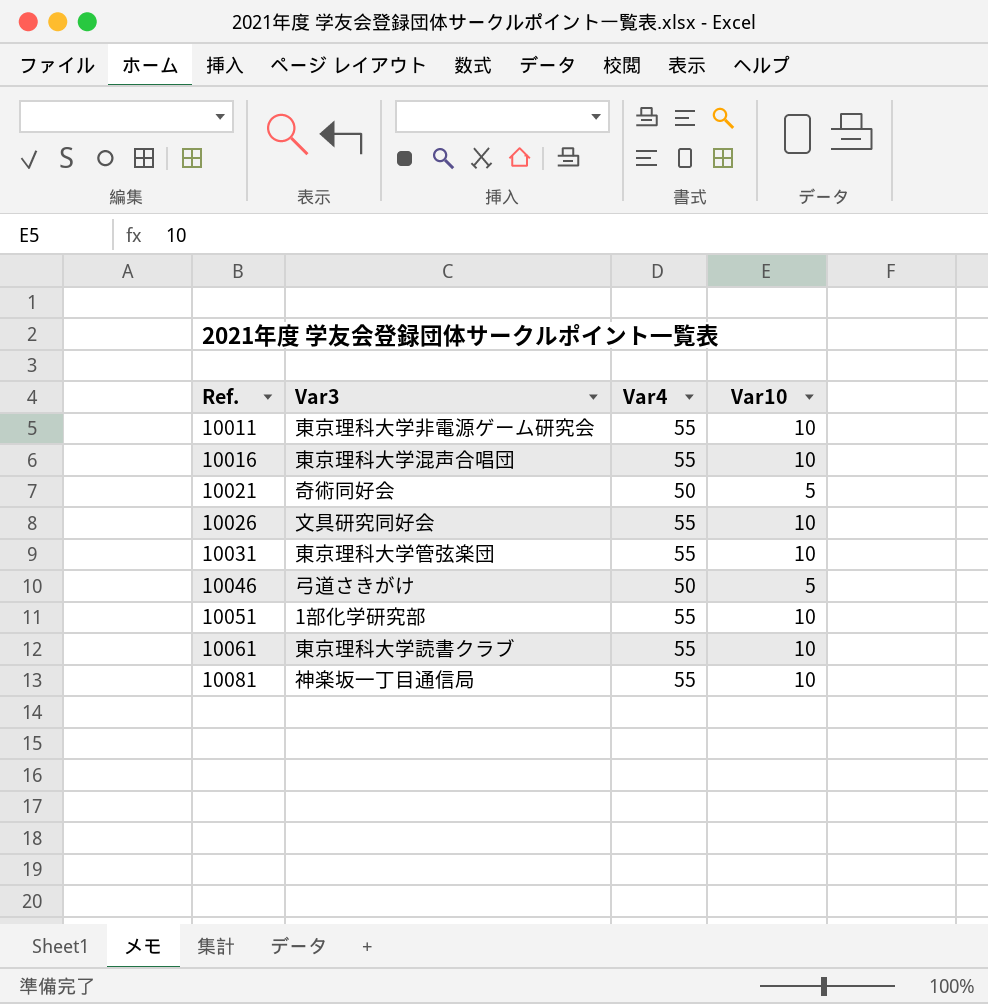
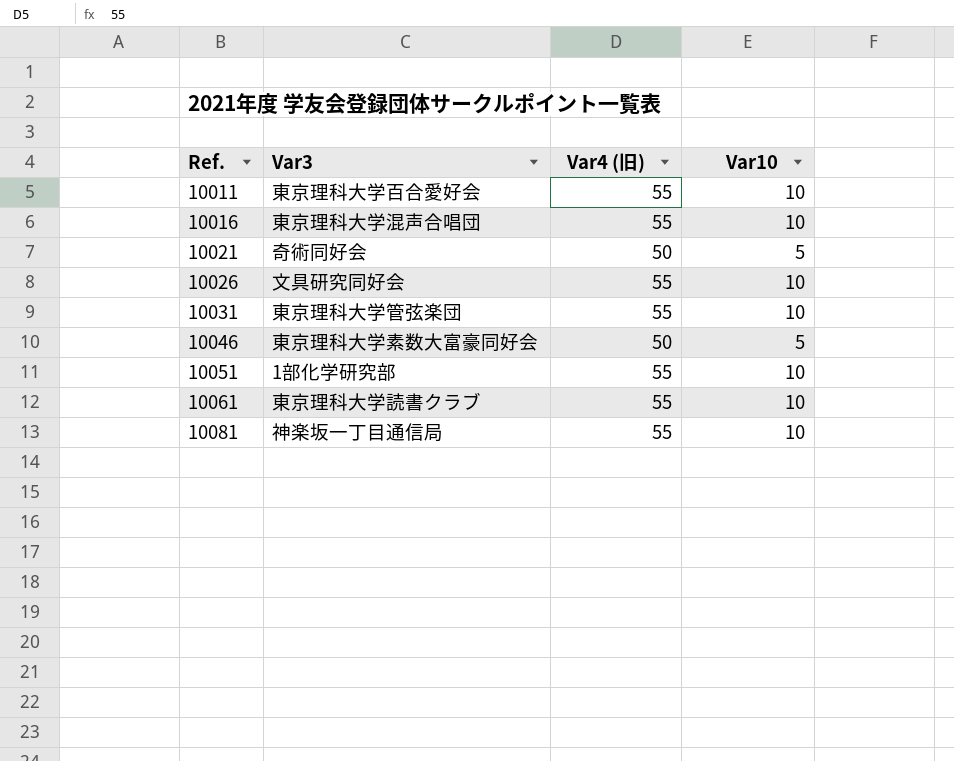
column name: Var4 -> Var4 (旧)
10011 | Var3: 東京理科大学非電源ゲーム研究会 -> 東京理科大学百合愛好会
10046 | Var3: 弓道さきがけ -> 東京理科大学素数大富豪同好会

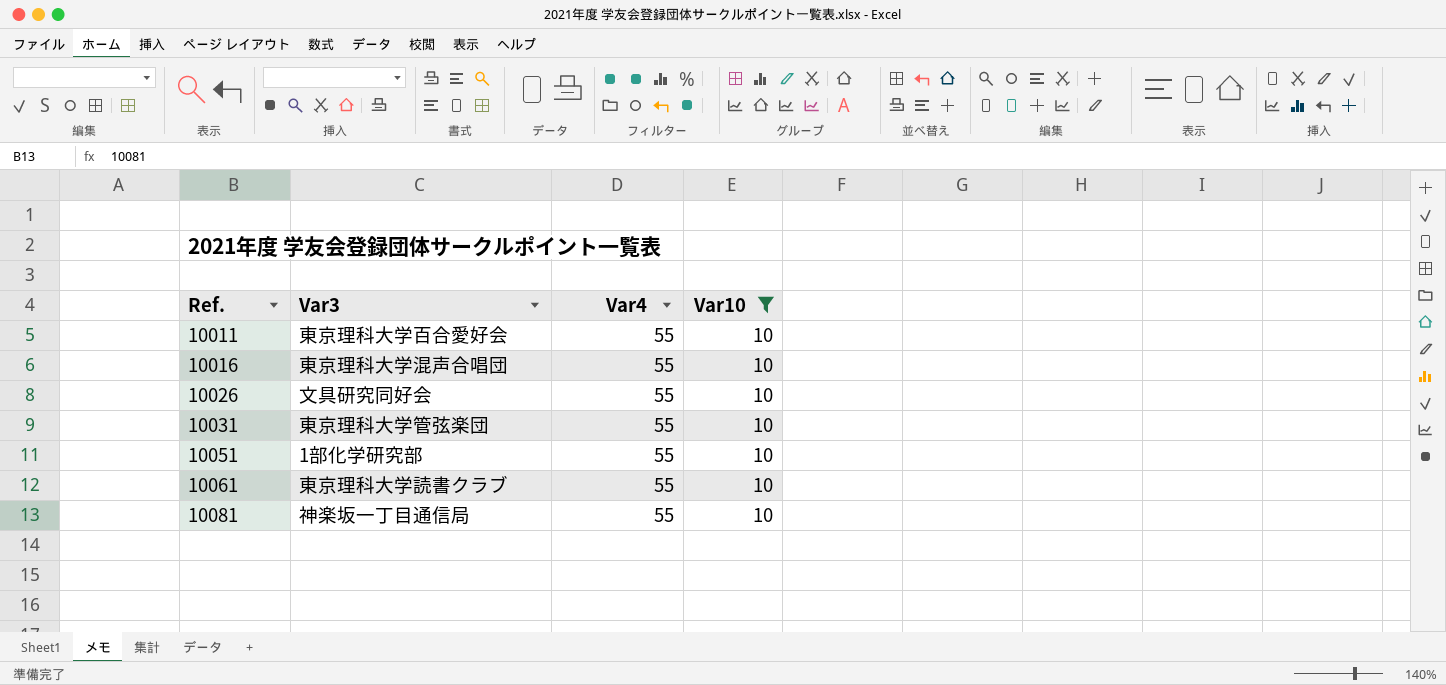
filter: none -> Var10 = 10
column name: Var4 (旧) -> Var4

